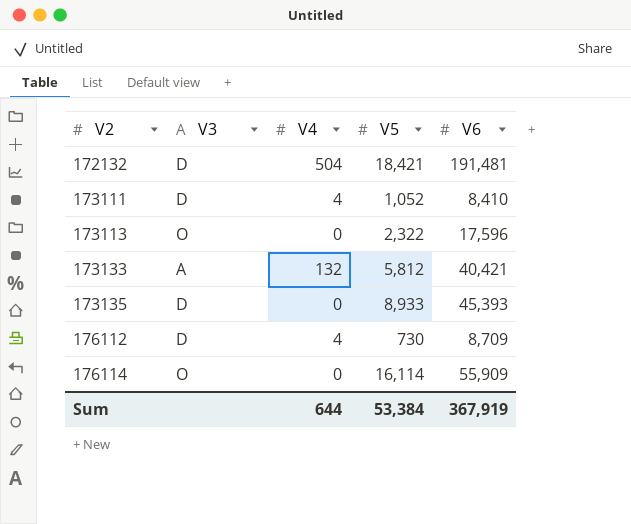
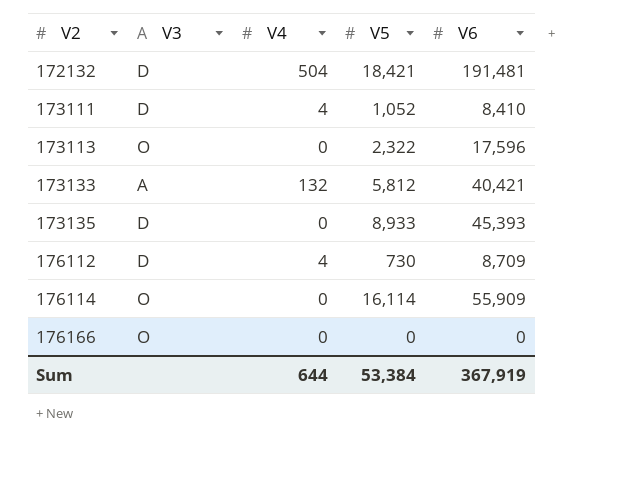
row 176166: none -> O | 0 | 0 | 0

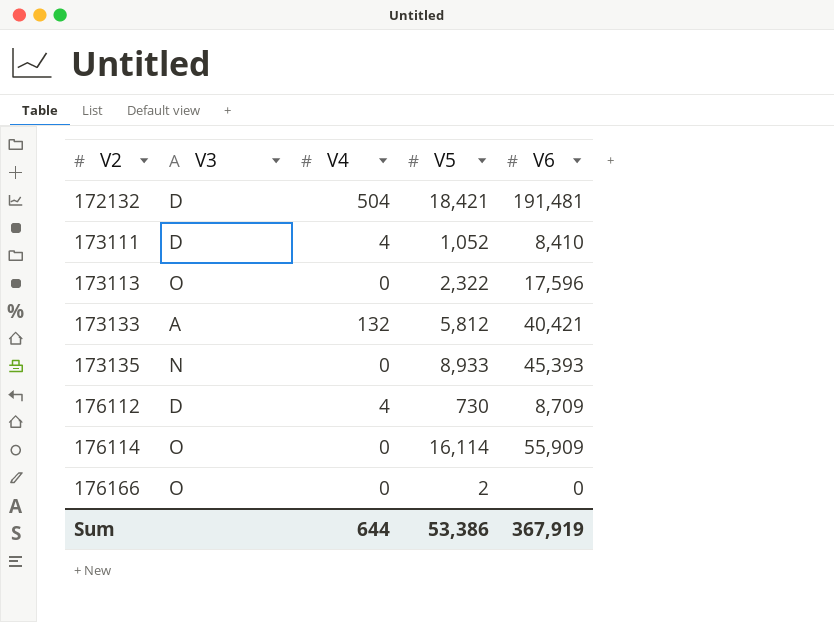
173135 | V3: D -> N
176166 | V5: 0 -> 2
Sum | V5: 53,384 -> 53,386

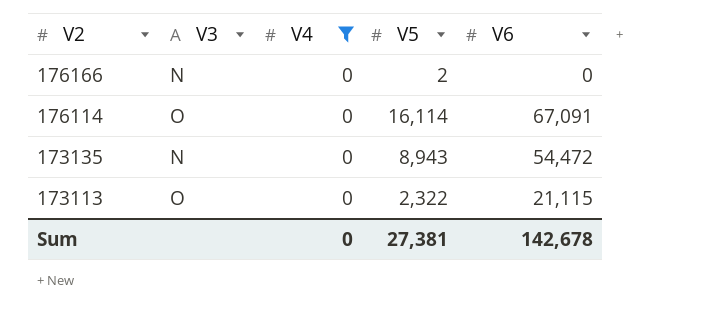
filter: none -> V4 = 0
row order: V2 ascending -> V2 descending
176166 | V3: O -> N
176114 | V6: 55,909 -> 67,091
173135 | V5: 8,933 -> 8,943
173135 | V6: 45,393 -> 54,472
173113 | V6: 17,596 -> 21,115
Sum | V4: 644 -> 0
Sum | V5: 53,386 -> 27,381
Sum | V6: 367,919 -> 142,678

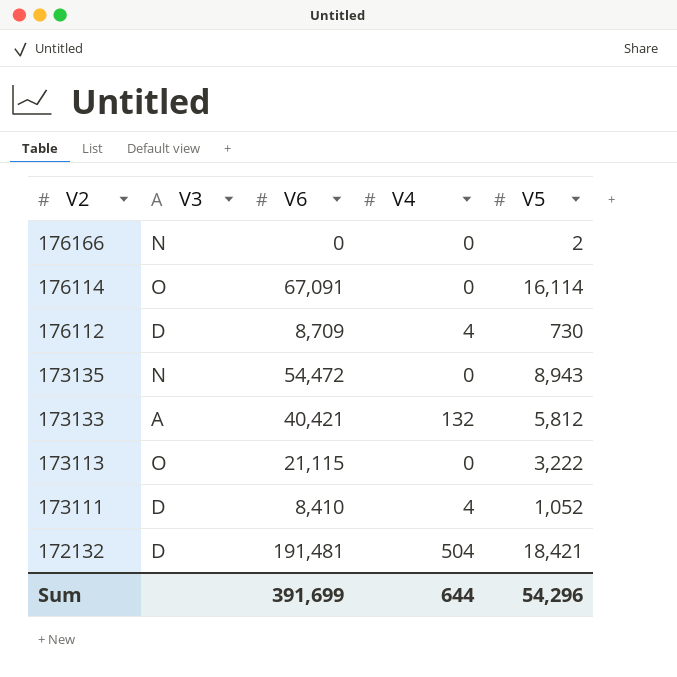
filter: V4 = 0 -> none
column V6 | position: 5 -> 3
173113 | V5: 2,322 -> 3,222
Sum | V6: 142,678 -> 391,699
Sum | V4: 0 -> 644
Sum | V5: 27,381 -> 54,296

